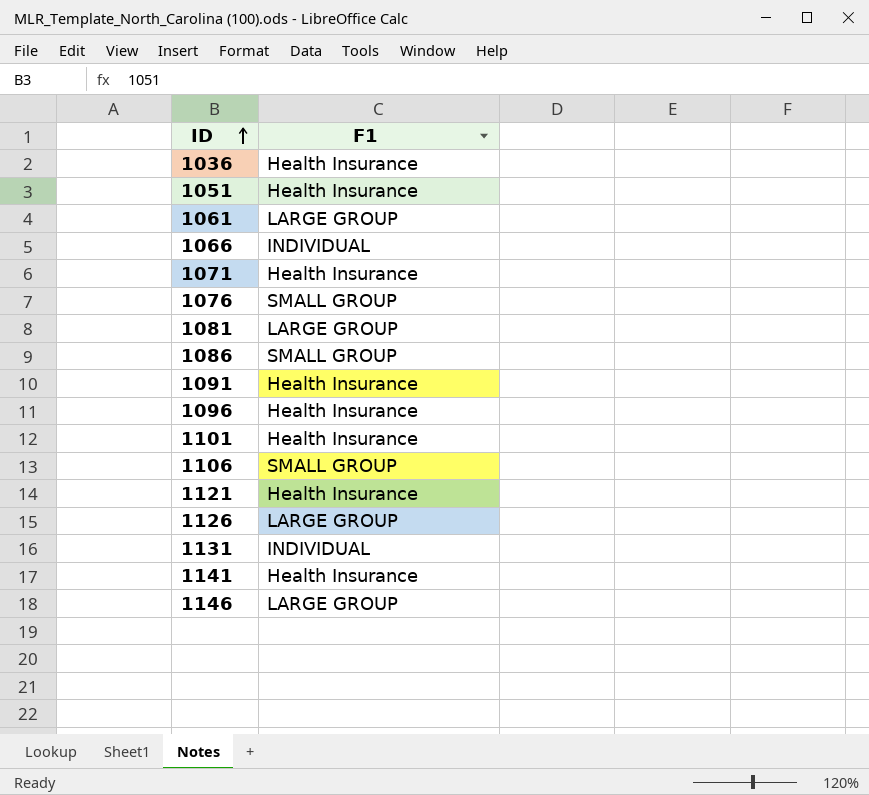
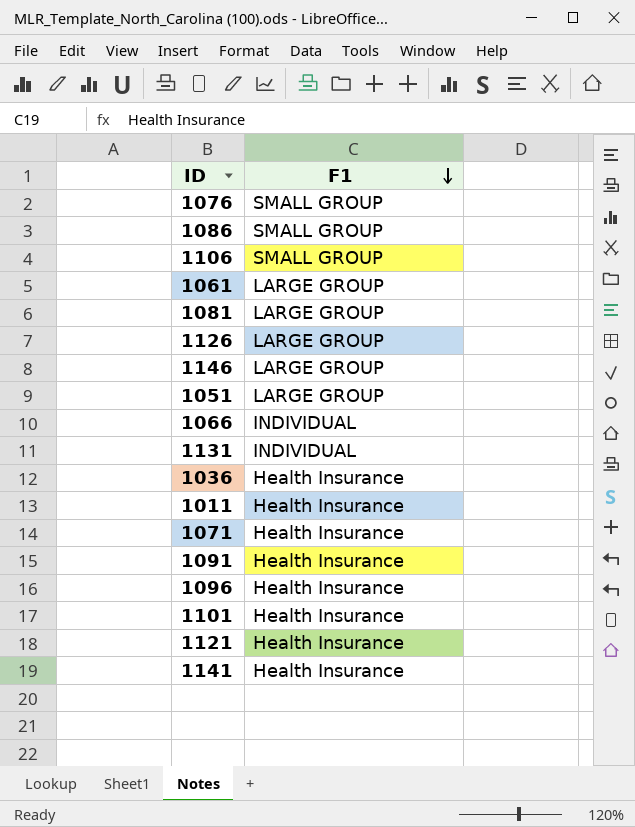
row order: ID ascending -> F1 descending
1051 | F1: Health Insurance -> LARGE GROUP
row 1011: none -> Health Insurance

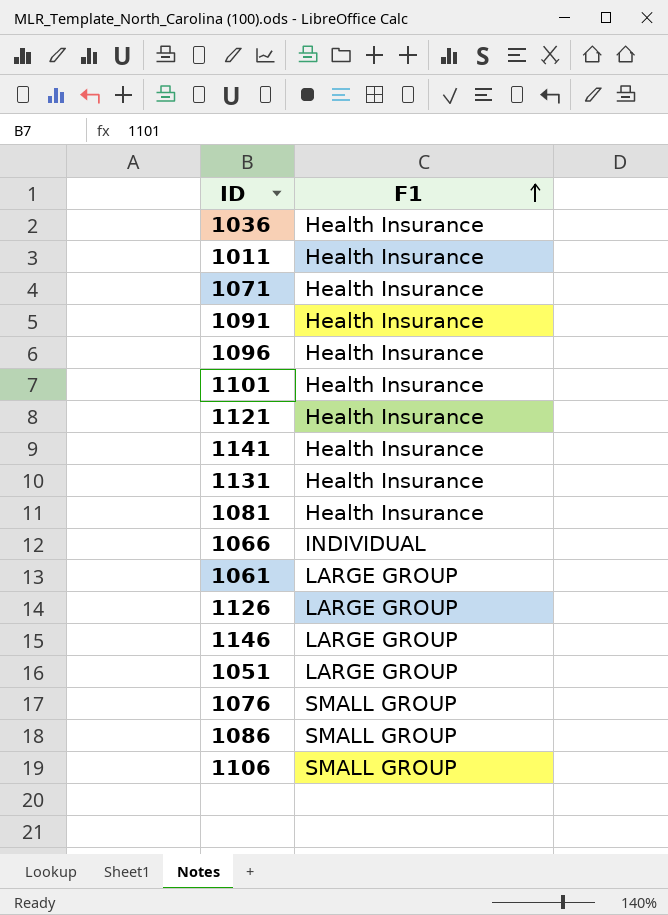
row order: F1 descending -> F1 ascending
1131 | F1: INDIVIDUAL -> Health Insurance
1081 | F1: LARGE GROUP -> Health Insurance

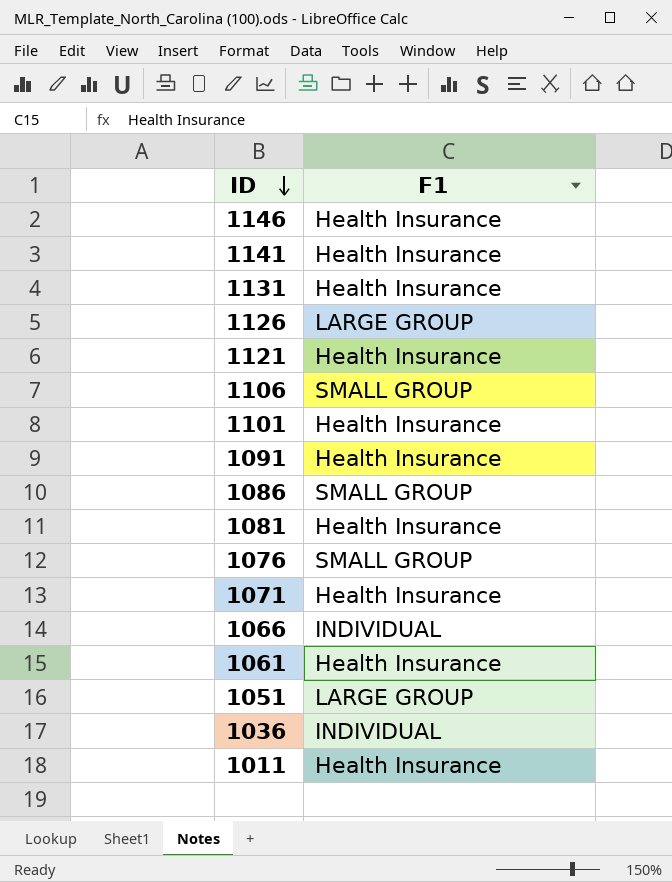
row order: F1 ascending -> ID descending
row 1096: Health Insurance -> none
1146 | F1: LARGE GROUP -> Health Insurance
1061 | F1: LARGE GROUP -> Health Insurance
1036 | F1: Health Insurance -> INDIVIDUAL

